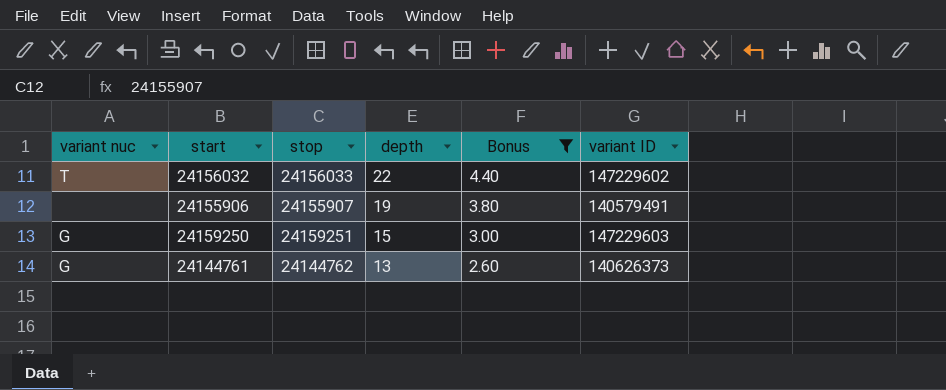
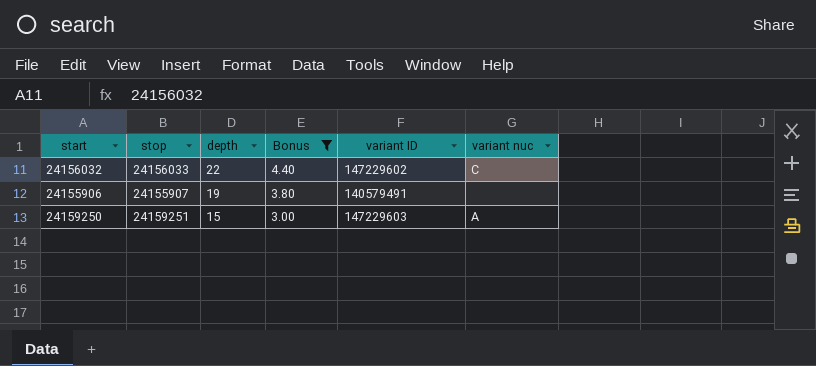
column variant nuc | position: 1 -> 6
row 24144761: G | 24144762 | 13 | 2.60 | 140626373 -> none
24156032 | variant nuc: T -> C
24159250 | variant nuc: G -> A

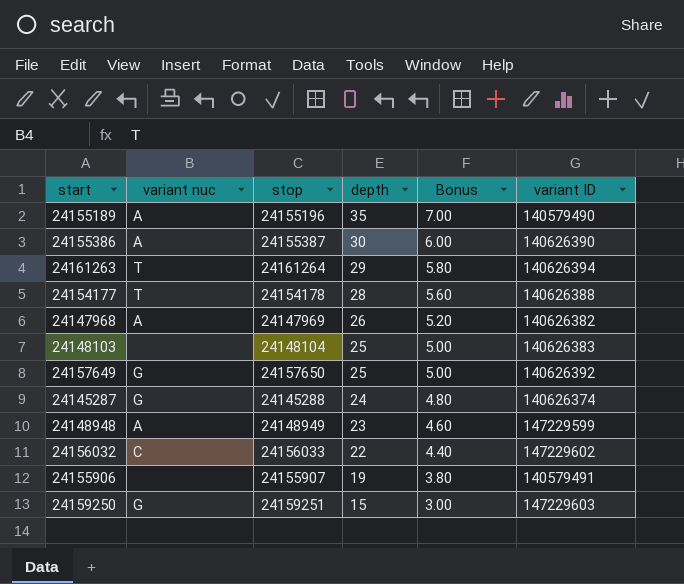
filter: Bonus <= 4.40 -> none
column variant nuc | position: 6 -> 2
24159250 | variant nuc: A -> G

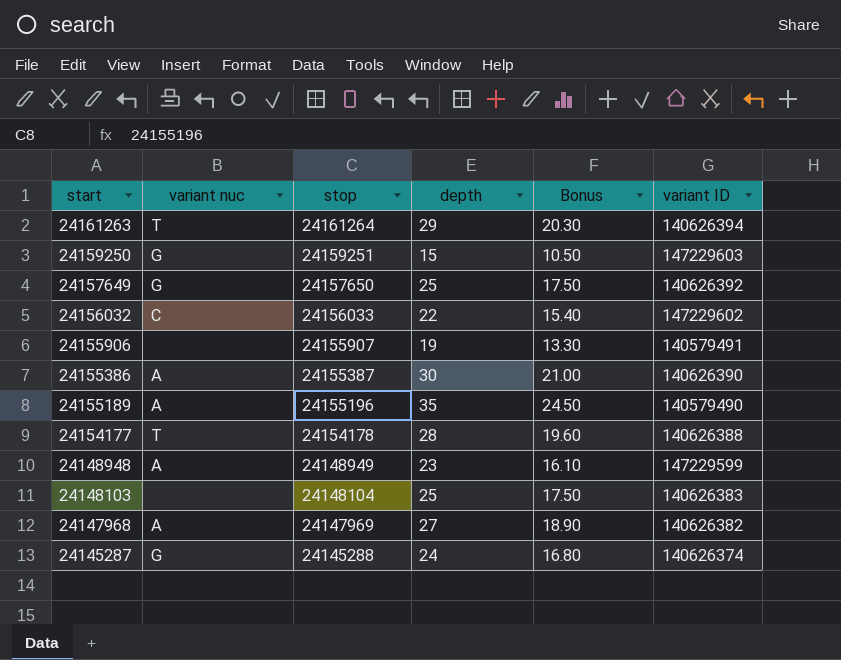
row order: depth descending -> start descending
column Bonus | formula: [depth] * 0.2 -> [depth] * 0.7
24147968 | depth: 26 -> 27

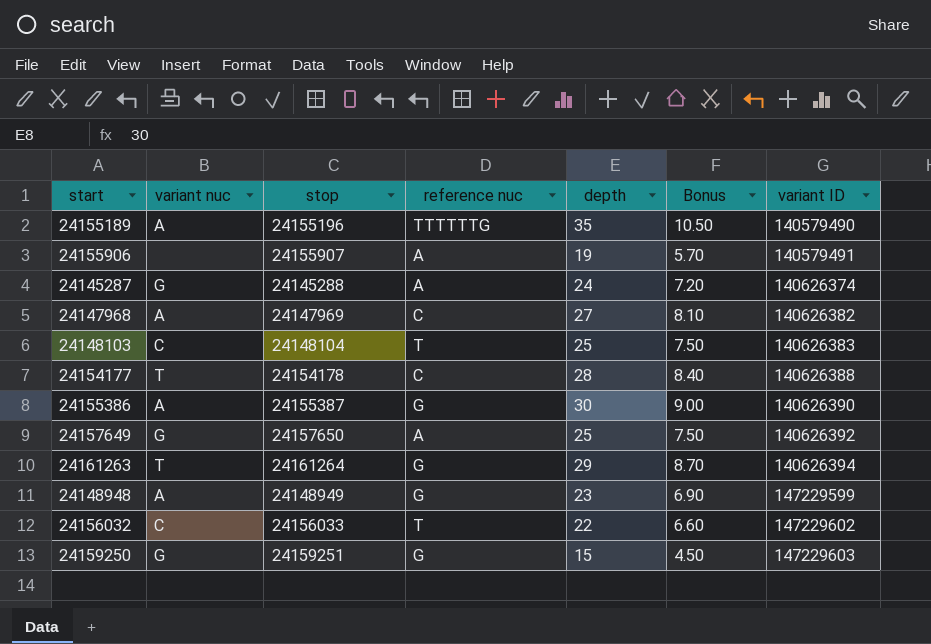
row order: start descending -> variant ID ascending
column reference nuc | position: none -> 4
column Bonus | formula: [depth] * 0.7 -> [depth] * 0.3
24148103 | variant nuc: none -> C

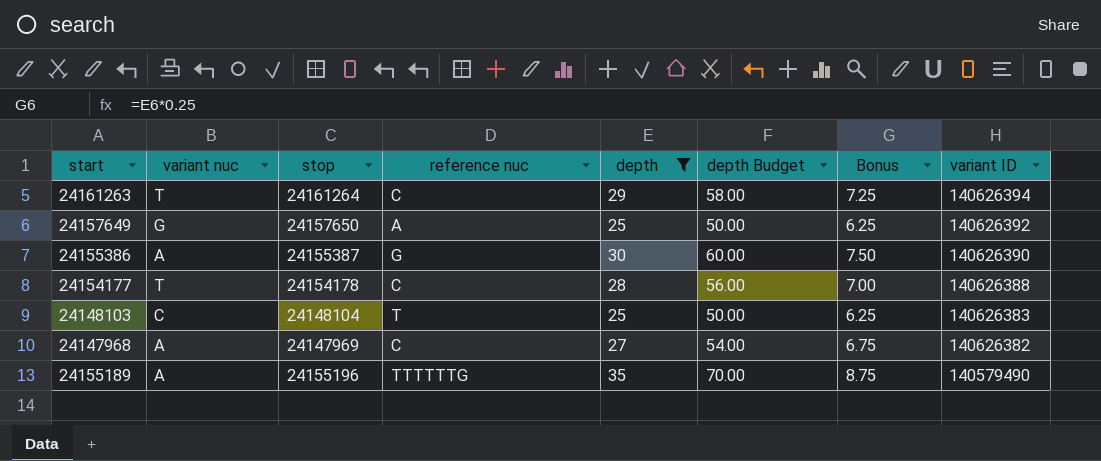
filter: none -> depth >= 25
row order: variant ID ascending -> variant ID descending
column depth Budget | formula: none -> [depth] * 2
column Bonus | formula: [depth] * 0.3 -> [depth] * 0.25
24161263 | reference nuc: G -> C

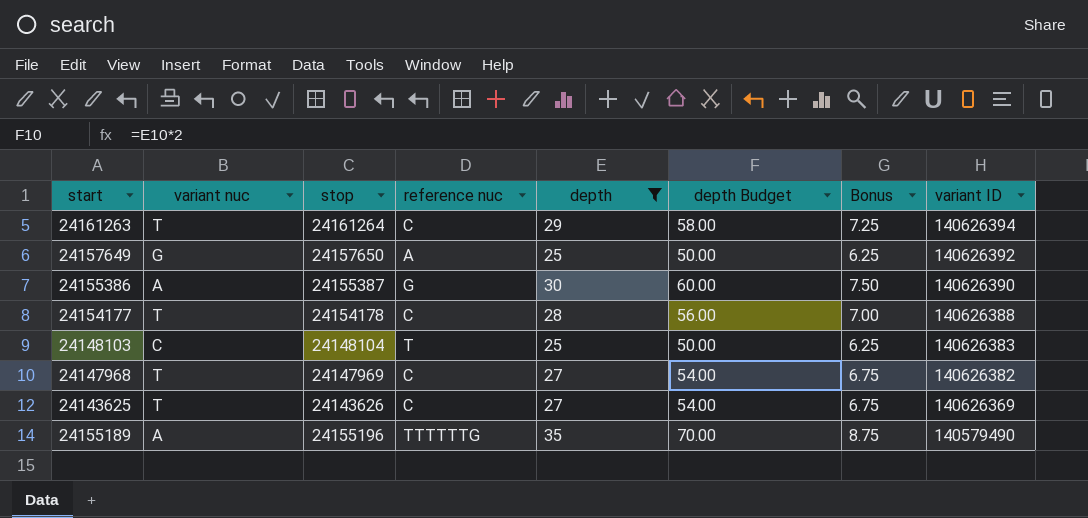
24147968 | variant nuc: A -> T
row 24143625: none -> T | 24143626 | C | 27 | 54.00 | 6.75 | 140626369

